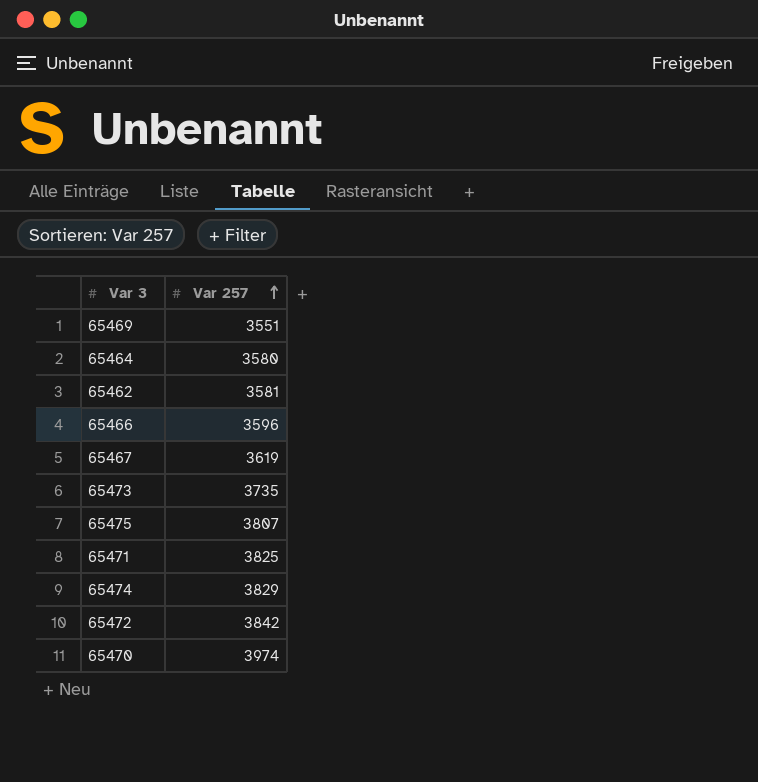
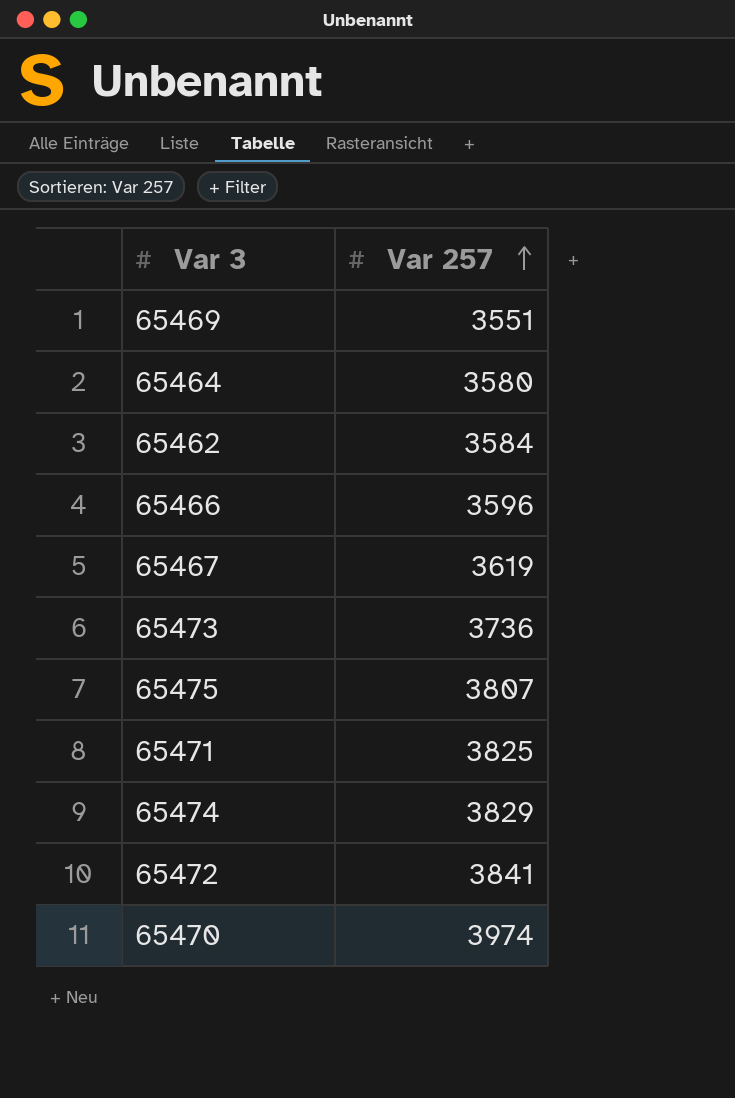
65462 | Var 257: 3581 -> 3584
65473 | Var 257: 3735 -> 3736
65472 | Var 257: 3842 -> 3841

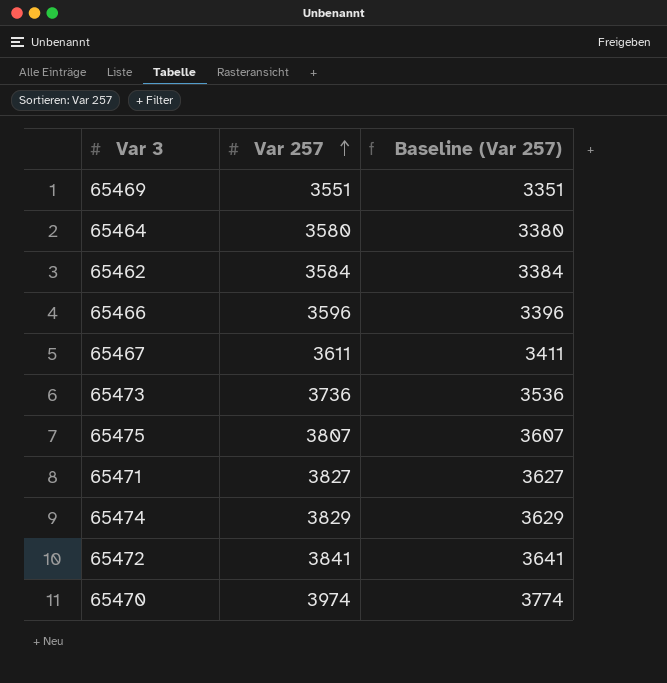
column Baseline (Var 257) | formula: none -> [Var 257] - 200
65467 | Var 257: 3619 -> 3611
65471 | Var 257: 3825 -> 3827

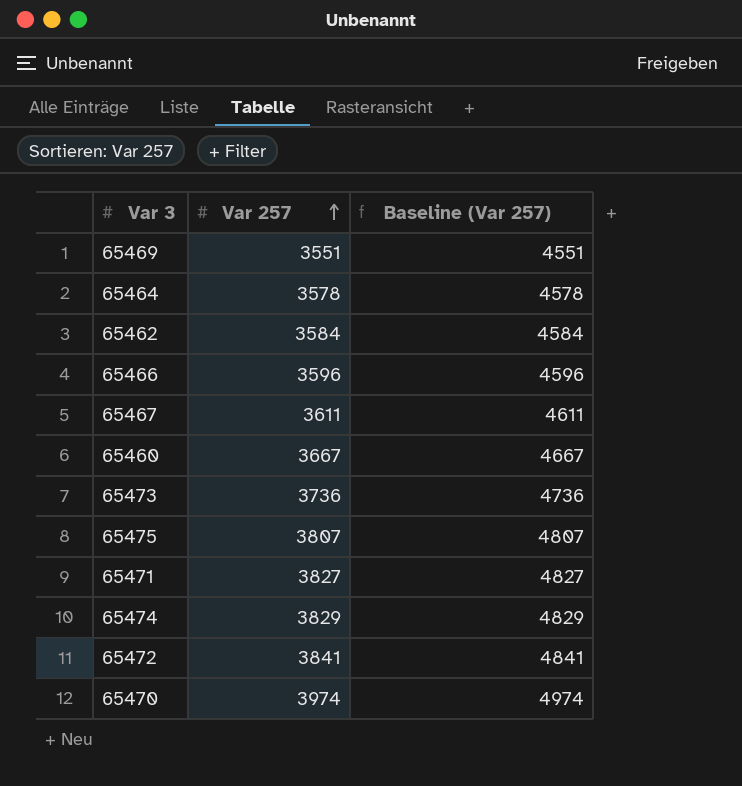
column Baseline (Var 257) | formula: [Var 257] - 200 -> [Var 257] + 1000
65464 | Var 257: 3580 -> 3578
row 65460: none -> 3667 | 4667

